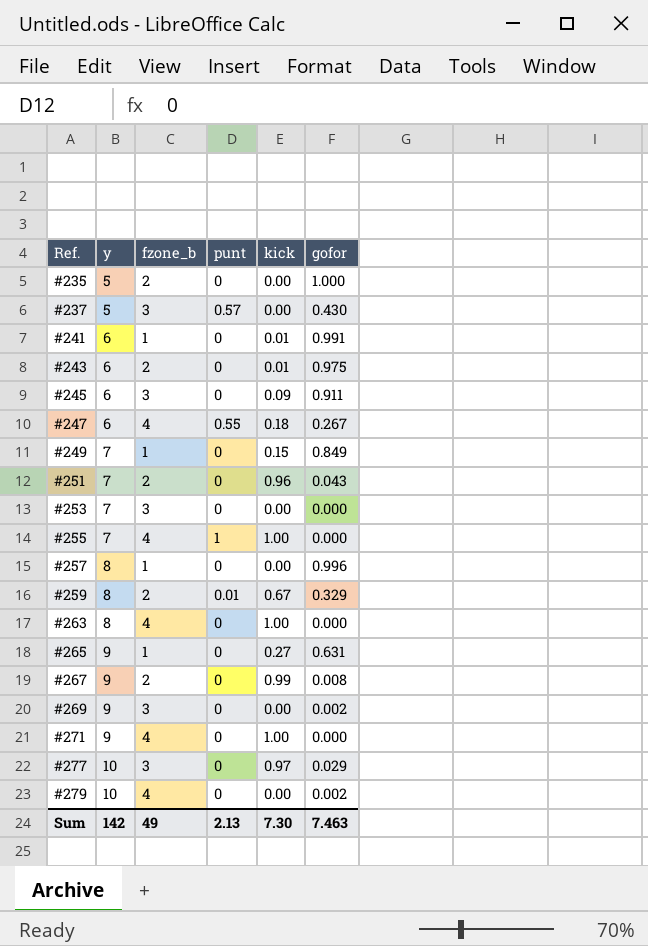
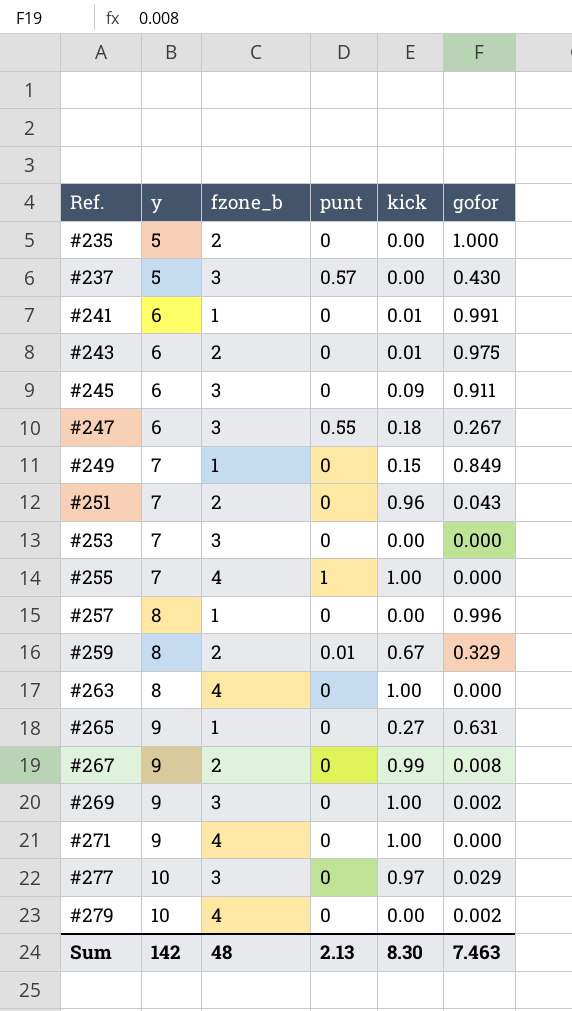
#247 | fzone_b: 4 -> 3
#269 | kick: 0.00 -> 1.00
Sum | fzone_b: 49 -> 48
Sum | kick: 7.30 -> 8.30

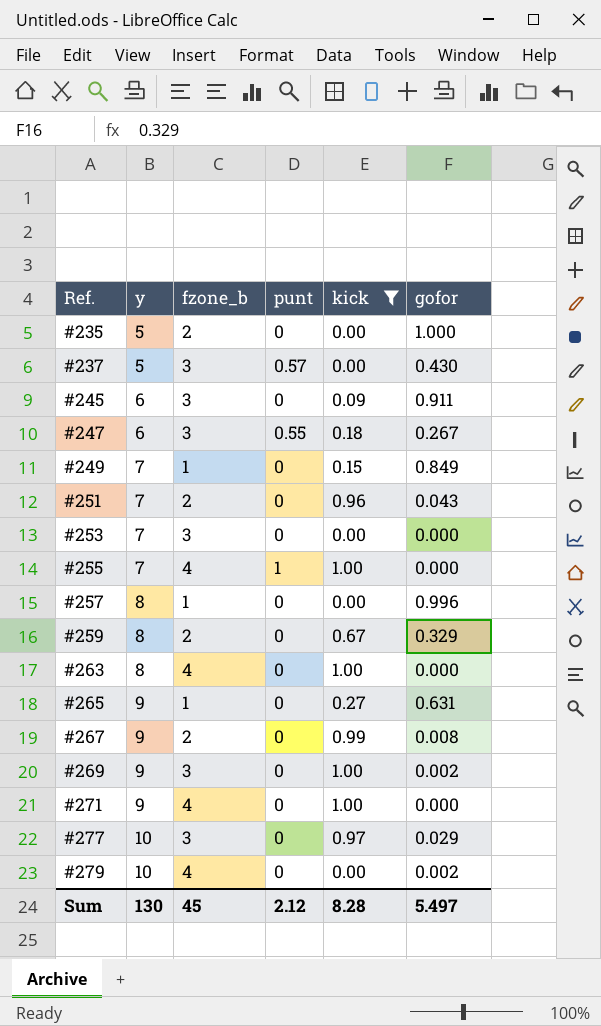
filter: none -> kick != 0.01
#259 | punt: 0.01 -> 0
Sum | y: 142 -> 130
Sum | fzone_b: 48 -> 45
Sum | punt: 2.13 -> 2.12
Sum | kick: 8.30 -> 8.28
Sum | gofor: 7.463 -> 5.497

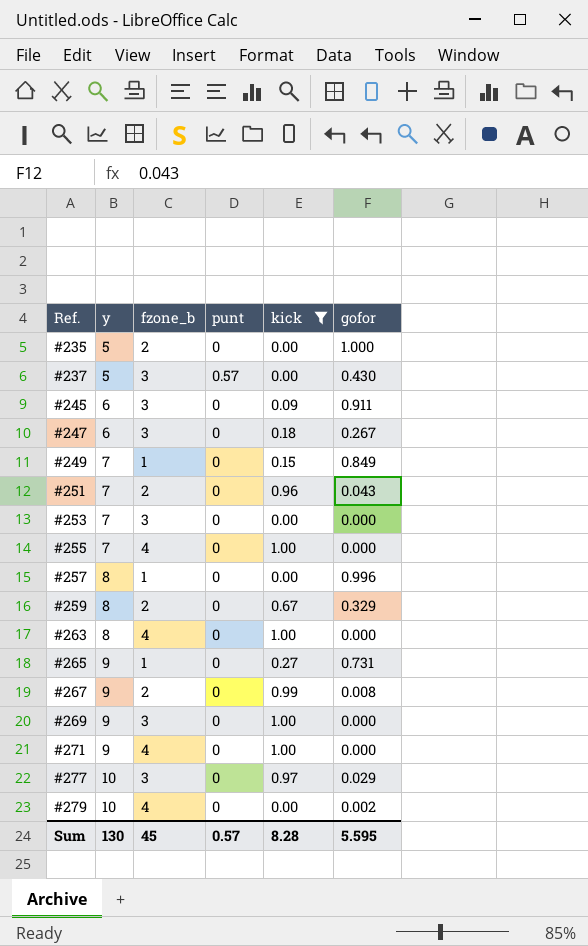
#247 | punt: 0.55 -> 0
#255 | punt: 1 -> 0
#265 | gofor: 0.631 -> 0.731
#269 | gofor: 0.002 -> 0.000
Sum | punt: 2.12 -> 0.57
Sum | gofor: 5.497 -> 5.595

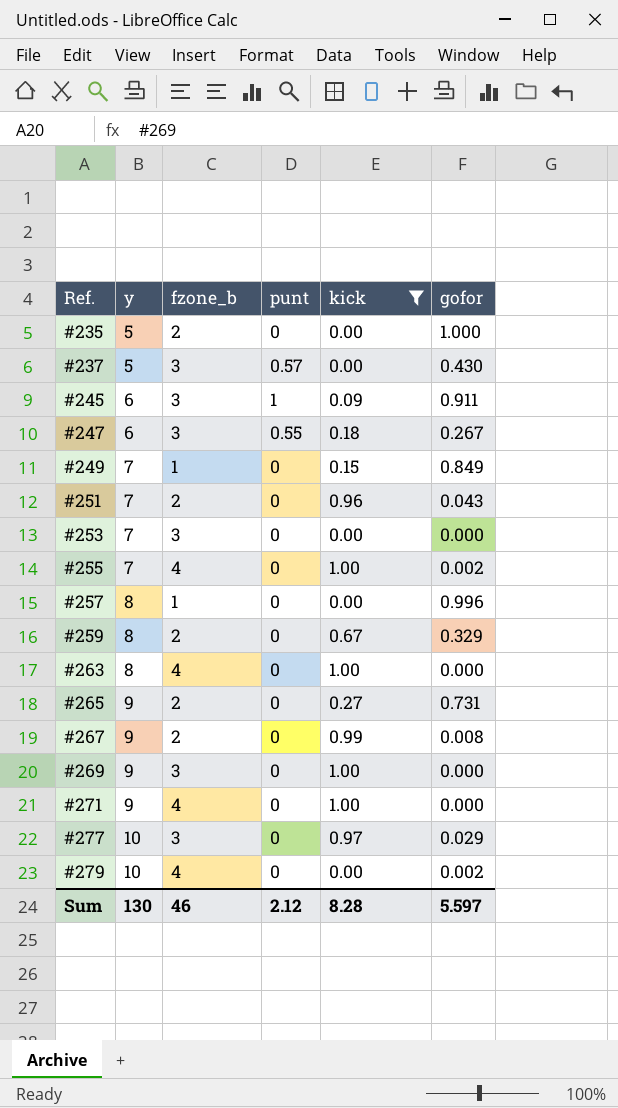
#245 | punt: 0 -> 1
#247 | punt: 0 -> 0.55
#255 | gofor: 0.000 -> 0.002
#265 | fzone_b: 1 -> 2
Sum | fzone_b: 45 -> 46
Sum | punt: 0.57 -> 2.12
Sum | gofor: 5.595 -> 5.597

